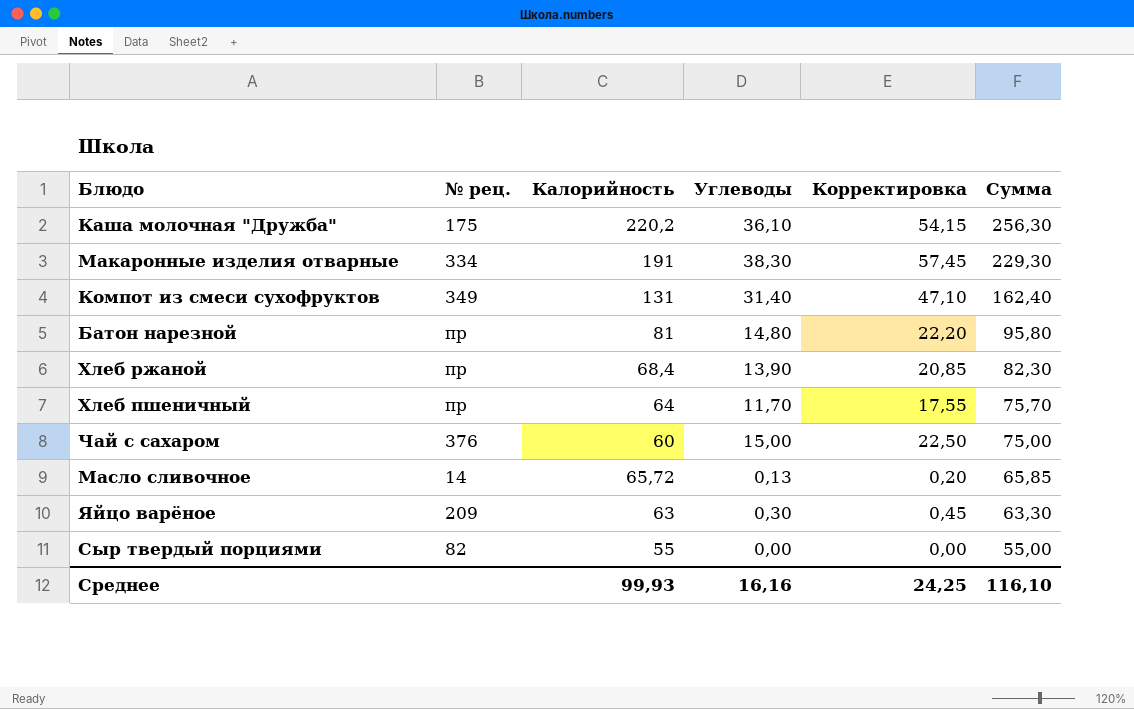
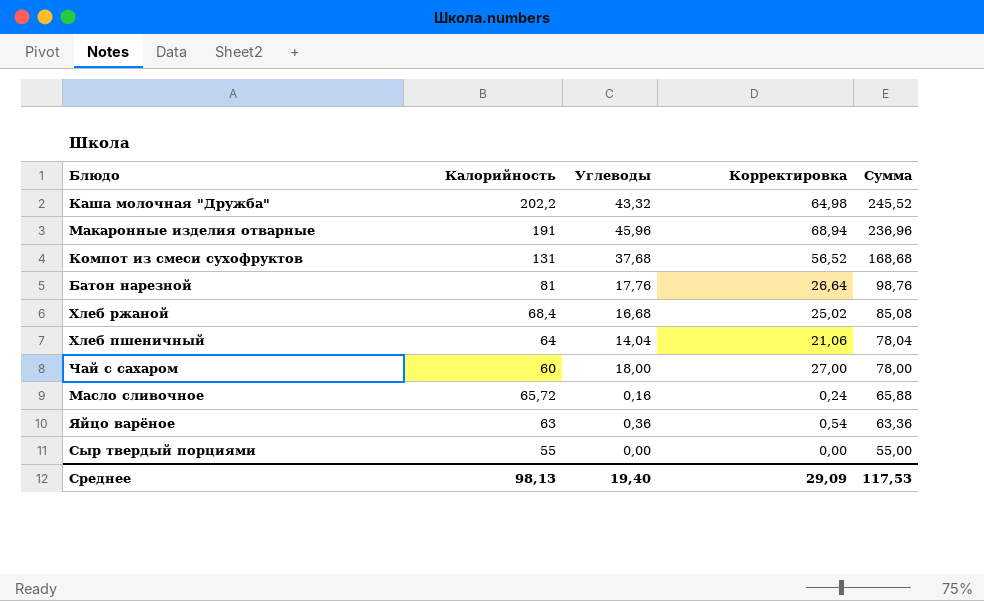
column № рец. | position: 2 -> none
Каша молочная "Дружба" | Калорийность: 220,2 -> 202,2
Каша молочная "Дружба" | Углеводы: 36,10 -> 43,32
Каша молочная "Дружба" | Корректировка: 54,15 -> 64,98
Каша молочная "Дружба" | Сумма: 256,30 -> 245,52
Макаронные изделия отварные | Углеводы: 38,30 -> 45,96
Макаронные изделия отварные | Корректировка: 57,45 -> 68,94
Макаронные изделия отварные | Сумма: 229,30 -> 236,96
Компот из смеси сухофруктов | Углеводы: 31,40 -> 37,68
Компот из смеси сухофруктов | Корректировка: 47,10 -> 56,52
Компот из смеси сухофруктов | Сумма: 162,40 -> 168,68
Батон нарезной | Углеводы: 14,80 -> 17,76
Батон нарезной | Корректировка: 22,20 -> 26,64
Батон нарезной | Сумма: 95,80 -> 98,76
Хлеб ржаной | Углеводы: 13,90 -> 16,68
Хлеб ржаной | Корректировка: 20,85 -> 25,02
Хлеб ржаной | Сумма: 82,30 -> 85,08
Хлеб пшеничный | Углеводы: 11,70 -> 14,04
Хлеб пшеничный | Корректировка: 17,55 -> 21,06
Хлеб пшеничный | Сумма: 75,70 -> 78,04
Чай с сахаром | Углеводы: 15,00 -> 18,00
Чай с сахаром | Корректировка: 22,50 -> 27,00
Чай с сахаром | Сумма: 75,00 -> 78,00
Масло сливочное | Углеводы: 0,13 -> 0,16
Масло сливочное | Корректировка: 0,20 -> 0,24
Масло сливочное | Сумма: 65,85 -> 65,88
Яйцо варёное | Углеводы: 0,30 -> 0,36
Яйцо варёное | Корректировка: 0,45 -> 0,54
Яйцо варёное | Сумма: 63,30 -> 63,36
Среднее | Калорийность: 99,93 -> 98,13
Среднее | Углеводы: 16,16 -> 19,40
Среднее | Корректировка: 24,25 -> 29,09
Среднее | Сумма: 116,10 -> 117,53

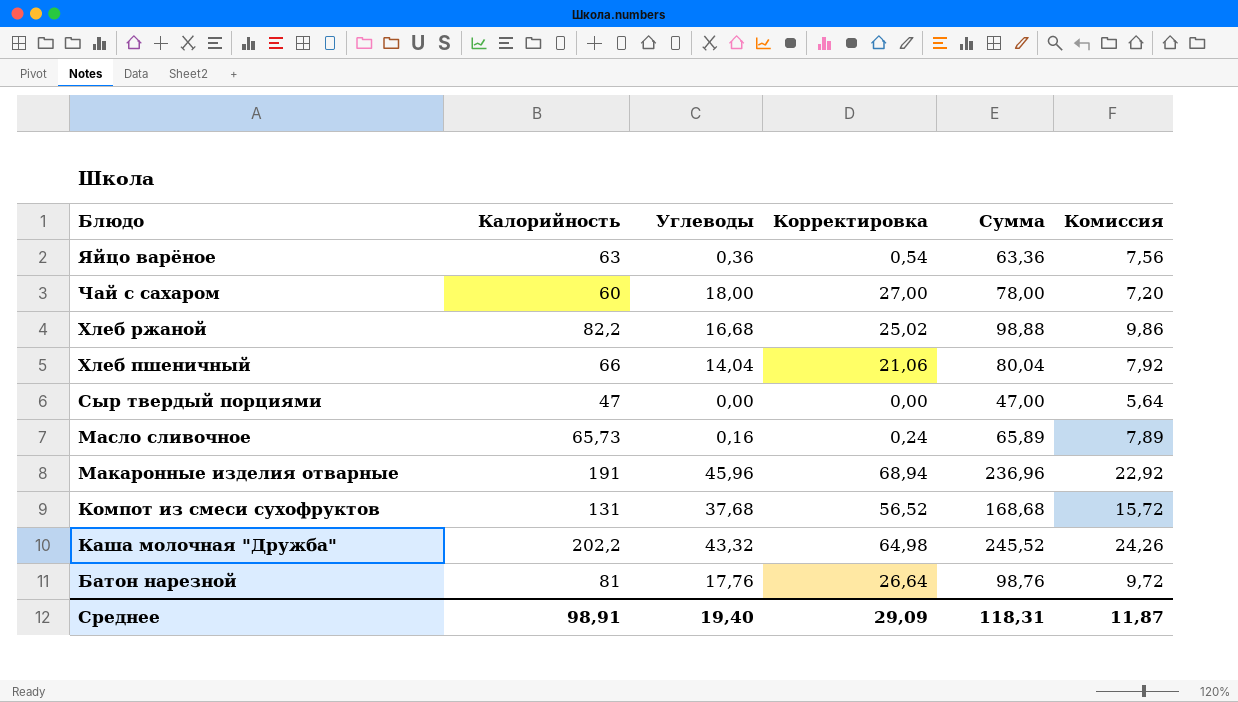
row order: Сумма descending -> Блюдо descending
column Комиссия | formula: none -> [Калорийность] * 0,12
Хлеб ржаной | Калорийность: 68,4 -> 82,2
Хлеб ржаной | Сумма: 85,08 -> 98,88
Хлеб пшеничный | Калорийность: 64 -> 66
Хлеб пшеничный | Сумма: 78,04 -> 80,04
Сыр твердый порциями | Калорийность: 55 -> 47
Сыр твердый порциями | Сумма: 55,00 -> 47,00
Масло сливочное | Калорийность: 65,72 -> 65,73
Масло сливочное | Сумма: 65,88 -> 65,89
Среднее | Калорийность: 98,13 -> 98,91
Среднее | Сумма: 117,53 -> 118,31

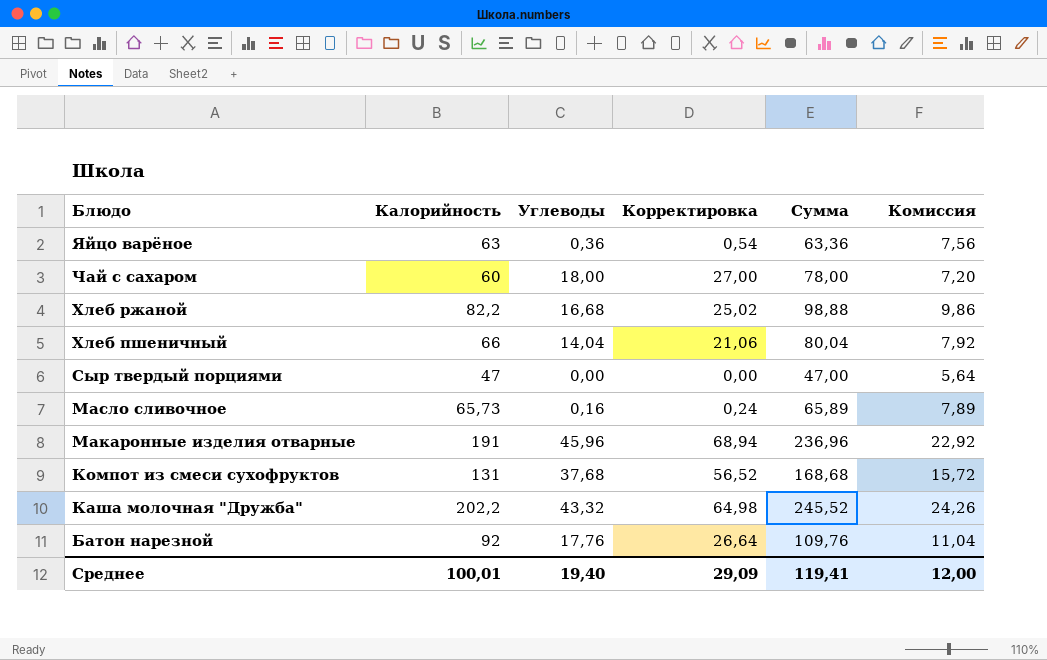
Батон нарезной | Калорийность: 81 -> 92
Батон нарезной | Сумма: 98,76 -> 109,76
Батон нарезной | Комиссия: 9,72 -> 11,04
Среднее | Калорийность: 98,91 -> 100,01
Среднее | Сумма: 118,31 -> 119,41
Среднее | Комиссия: 11,87 -> 12,00

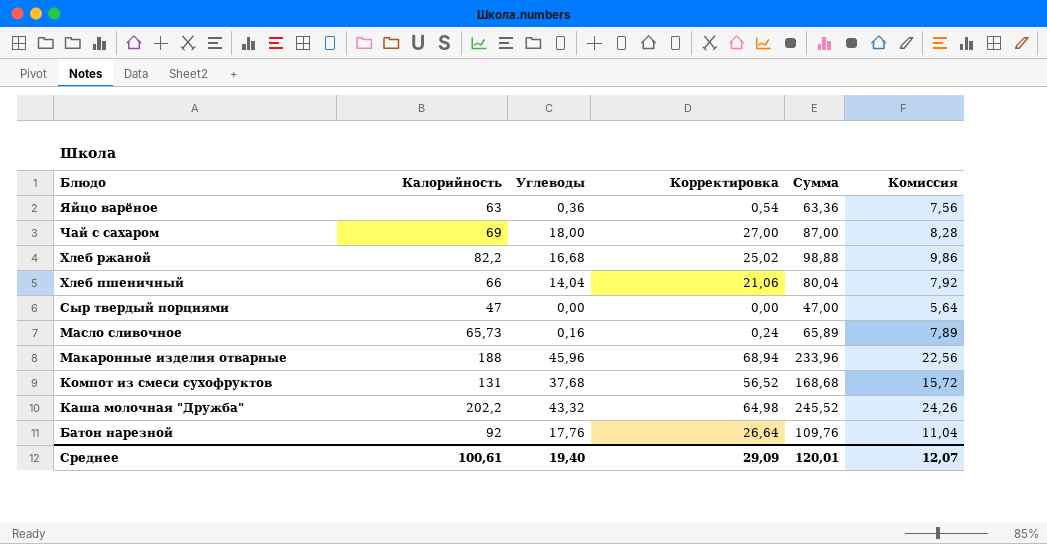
Чай с сахаром | Калорийность: 60 -> 69
Чай с сахаром | Сумма: 78,00 -> 87,00
Чай с сахаром | Комиссия: 7,20 -> 8,28
Макаронные изделия отварные | Калорийность: 191 -> 188
Макаронные изделия отварные | Сумма: 236,96 -> 233,96
Макаронные изделия отварные | Комиссия: 22,92 -> 22,56
Среднее | Калорийность: 100,01 -> 100,61
Среднее | Сумма: 119,41 -> 120,01
Среднее | Комиссия: 12,00 -> 12,07

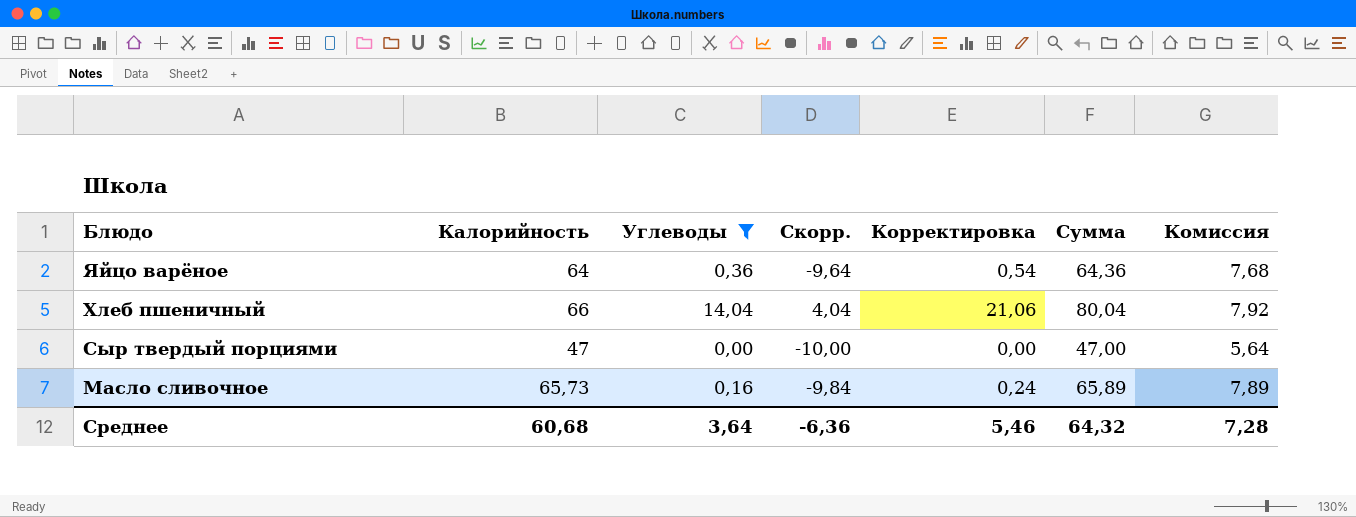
filter: none -> Углеводы <= 14,04
column Скорр. | formula: none -> [Углеводы] - 10
Яйцо варёное | Калорийность: 63 -> 64
Яйцо варёное | Сумма: 63,36 -> 64,36
Яйцо варёное | Комиссия: 7,56 -> 7,68
Среднее | Калорийность: 100,61 -> 60,68
Среднее | Углеводы: 19,40 -> 3,64
Среднее | Корректировка: 29,09 -> 5,46
Среднее | Сумма: 120,01 -> 64,32
Среднее | Комиссия: 12,07 -> 7,28

